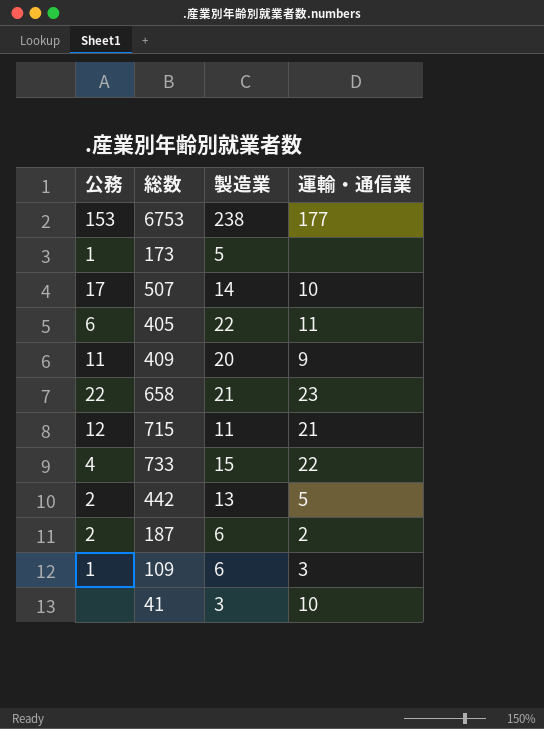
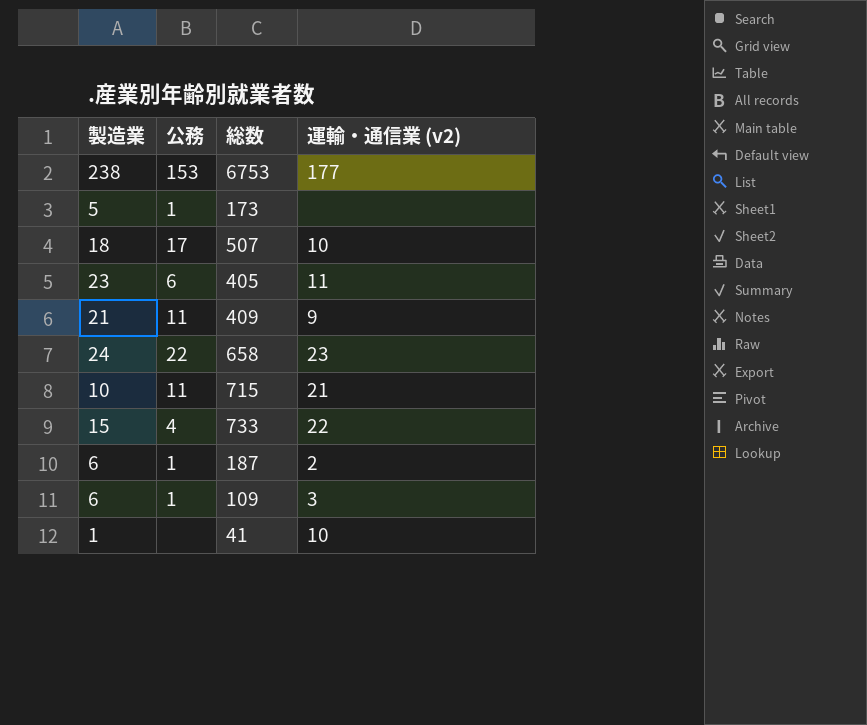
column 製造業 | position: 3 -> 1
column name: 運輸・通信業 -> 運輸・通信業 (v2)
row 442: 2 | 13 | 5 -> none
507 | 製造業: 14 -> 18
405 | 製造業: 22 -> 23
409 | 製造業: 20 -> 21
658 | 製造業: 21 -> 24
715 | 製造業: 11 -> 10
715 | 公務: 12 -> 11
187 | 公務: 2 -> 1
41 | 製造業: 3 -> 1

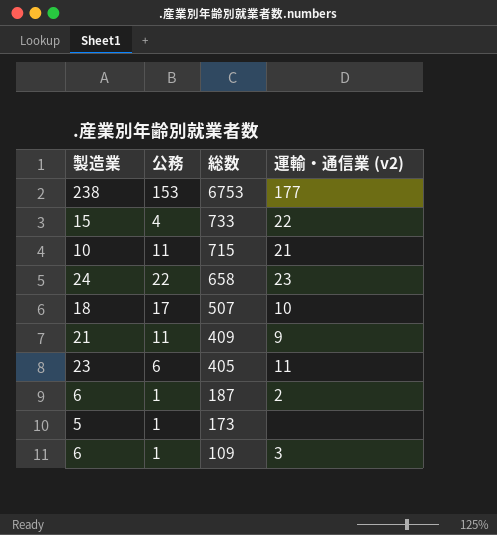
row order: none -> 総数 descending
row 41: 1 | none | 10 -> none

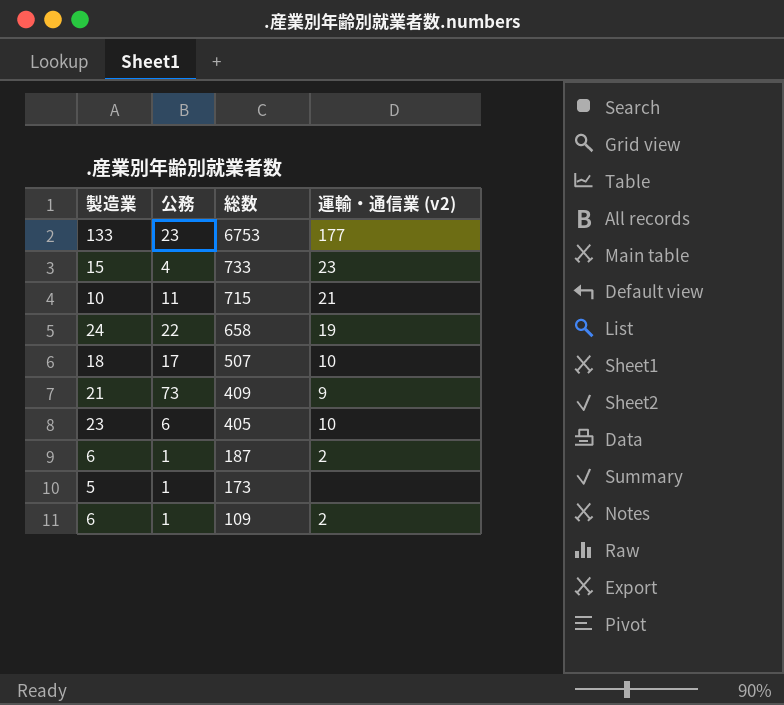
6753 | 製造業: 238 -> 133
6753 | 公務: 153 -> 23
733 | 運輸・通信業 (v2): 22 -> 23
658 | 運輸・通信業 (v2): 23 -> 19
409 | 公務: 11 -> 73
405 | 運輸・通信業 (v2): 11 -> 10
109 | 運輸・通信業 (v2): 3 -> 2

